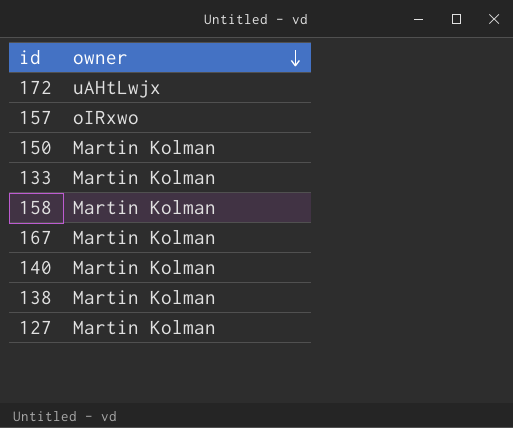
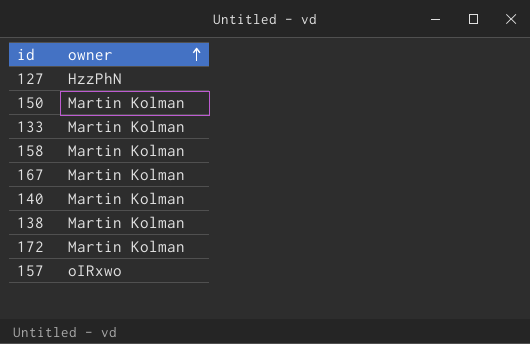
row order: owner descending -> owner ascending
127 | owner: Martin Kolman -> HzzPhN
172 | owner: uAHtLwjx -> Martin Kolman

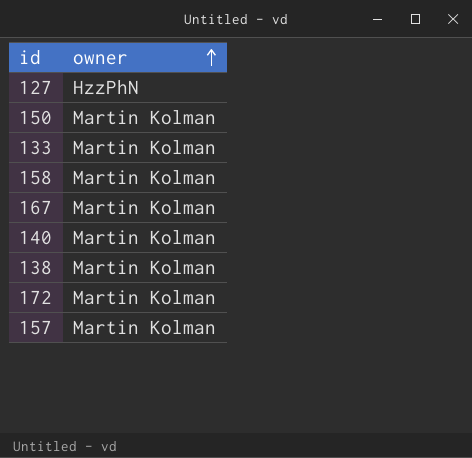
157 | owner: oIRxwo -> Martin Kolman

